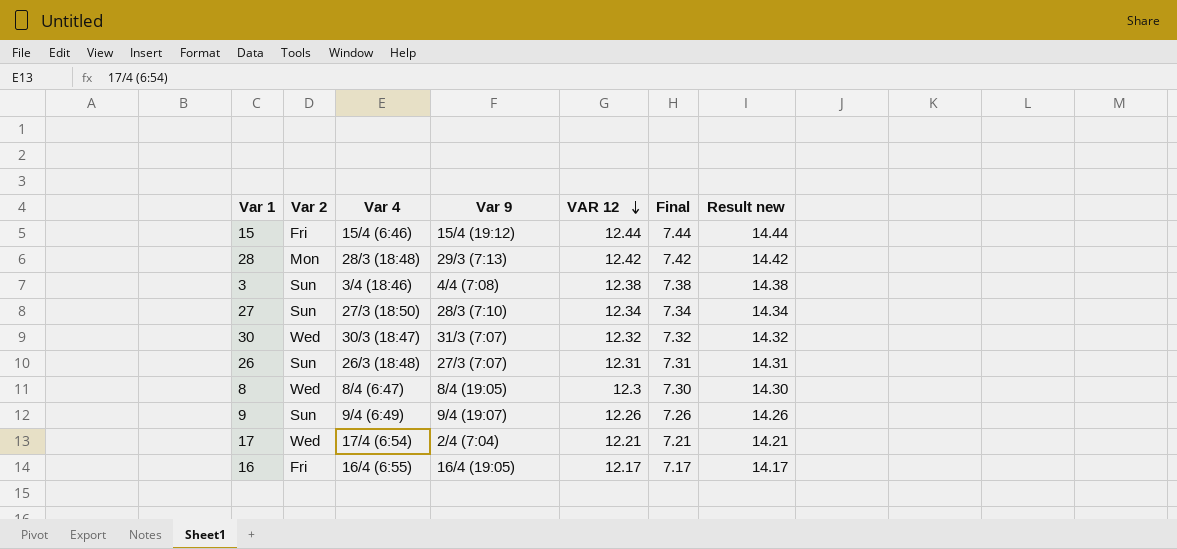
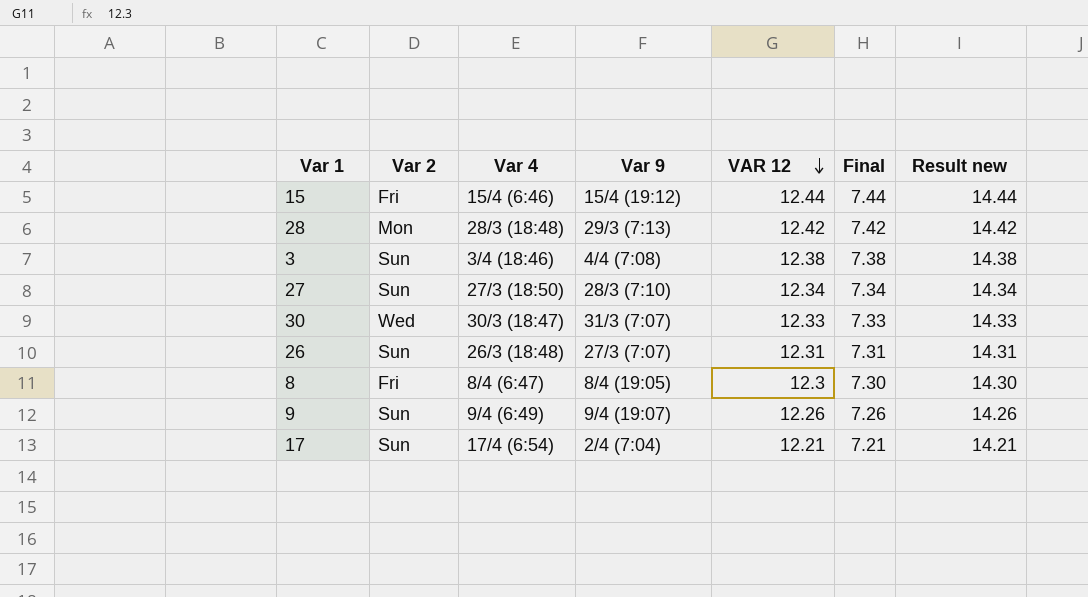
row 16: Fri | 16/4 (6:55) | 16/4 (19:05) | 12.17 | 7.17 | 14.17 -> none
30 | VAR 12: 12.32 -> 12.33
30 | Final: 7.32 -> 7.33
30 | Result new: 14.32 -> 14.33
8 | Var 2: Wed -> Fri
17 | Var 2: Wed -> Sun

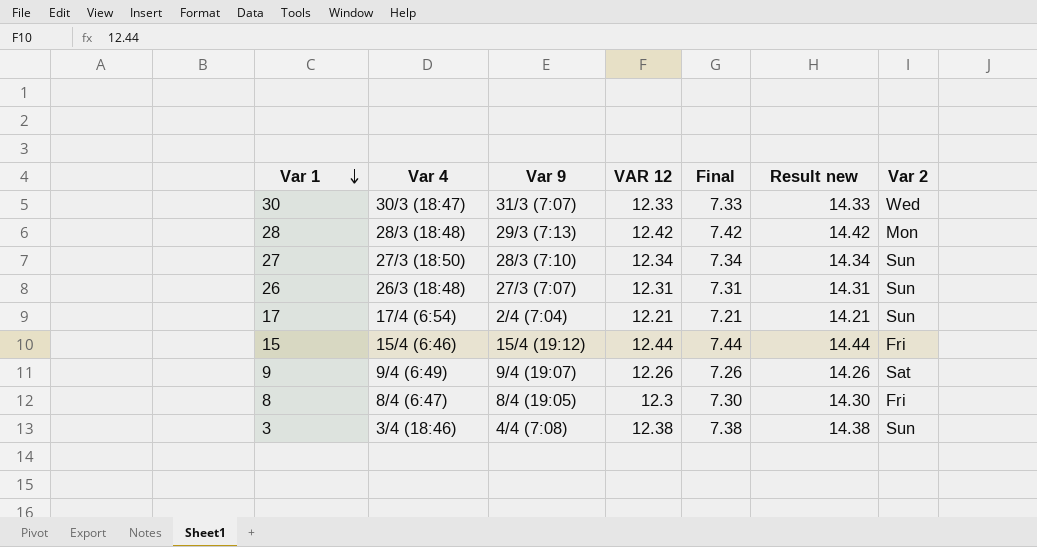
row order: VAR 12 descending -> Var 1 descending
column Var 2 | position: 2 -> 7
9 | Var 2: Sun -> Sat

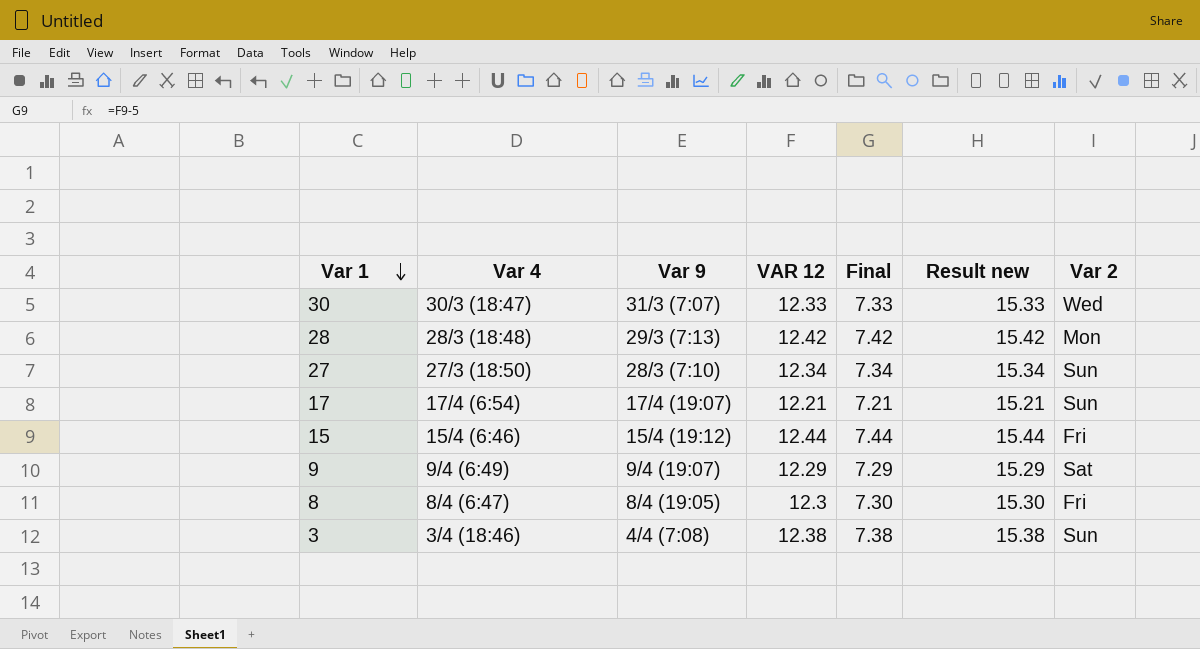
column Result new | formula: [VAR 12] + 2 -> [VAR 12] + 3
row 26: 26/3 (18:48) | 27/3 (7:07) | 12.31 | 7.31 | 14.31 | Sun -> none
17 | Var 9: 2/4 (7:04) -> 17/4 (19:07)
9 | VAR 12: 12.26 -> 12.29
9 | Final: 7.26 -> 7.29

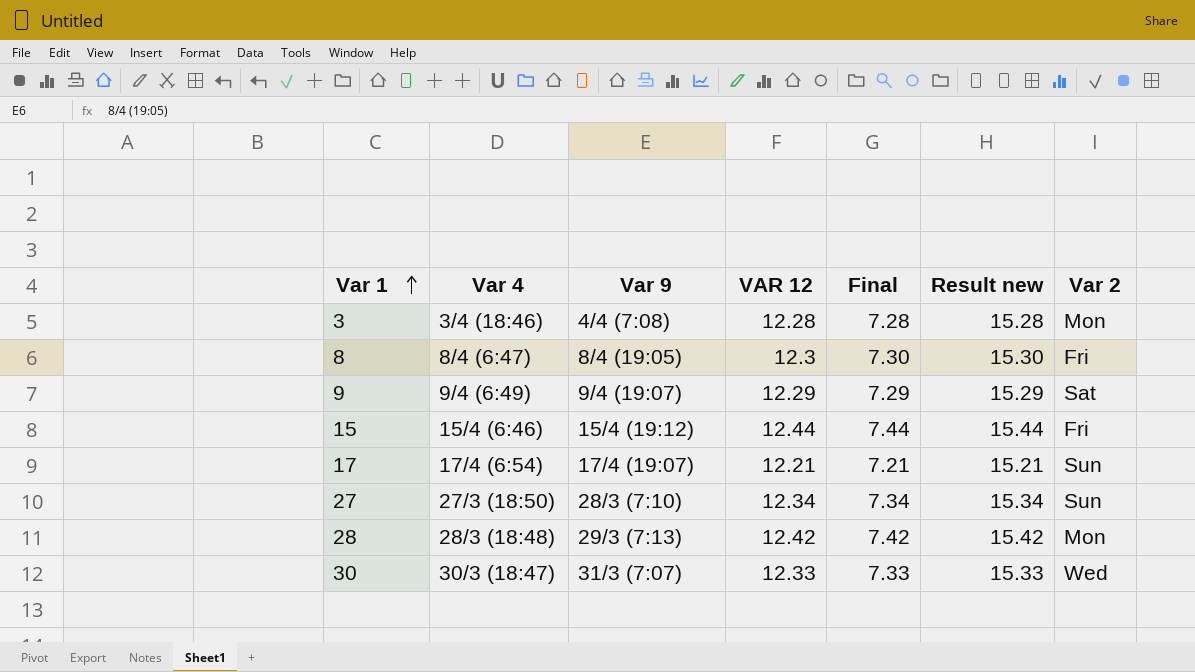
row order: Var 1 descending -> Var 1 ascending
3 | VAR 12: 12.38 -> 12.28
3 | Final: 7.38 -> 7.28
3 | Result new: 15.38 -> 15.28
3 | Var 2: Sun -> Mon

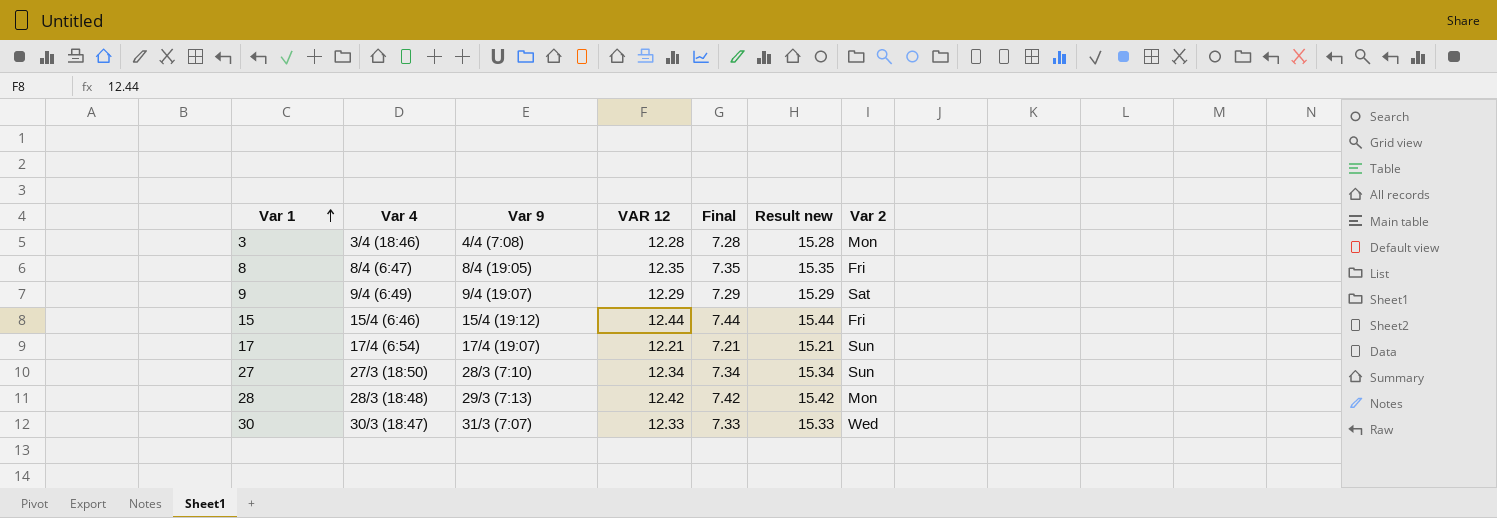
8 | VAR 12: 12.3 -> 12.35
8 | Final: 7.30 -> 7.35
8 | Result new: 15.30 -> 15.35

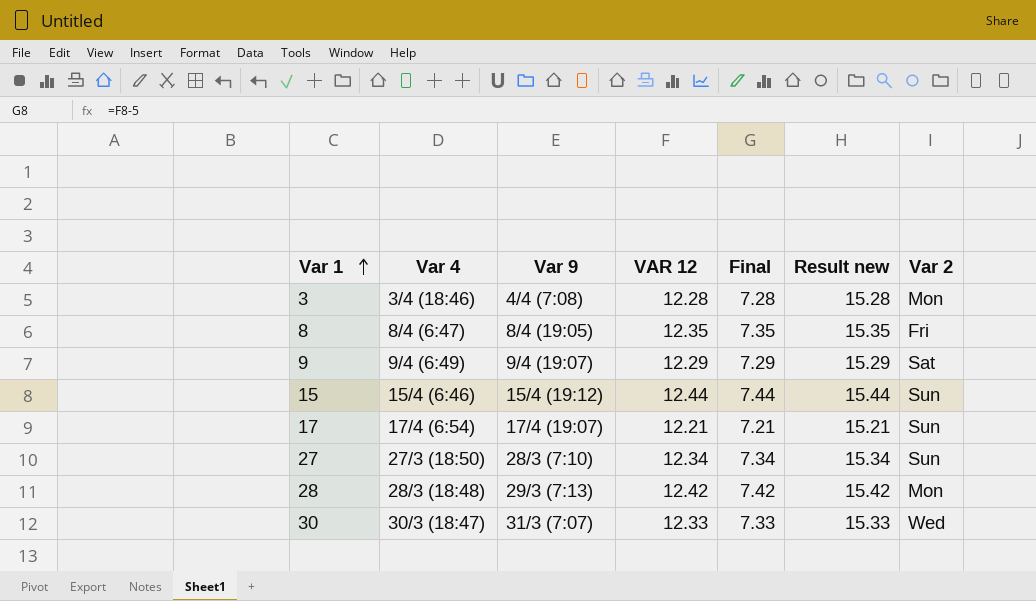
15 | Var 2: Fri -> Sun

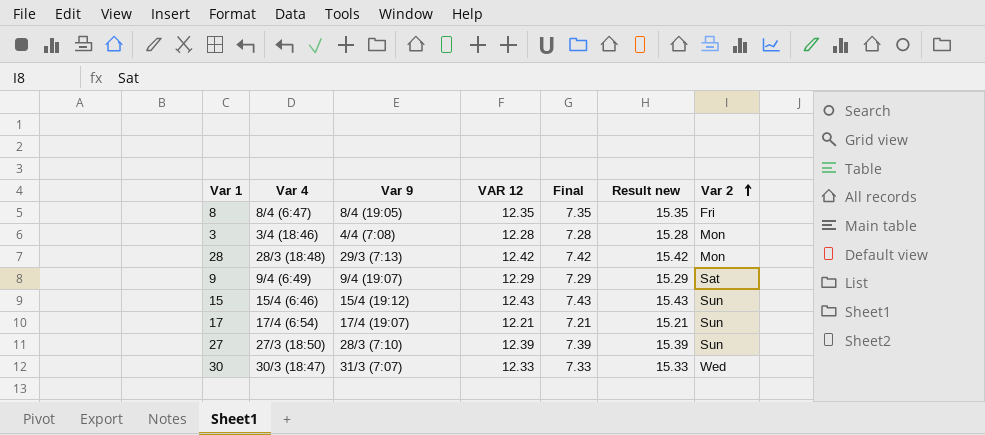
row order: Var 1 ascending -> Var 2 ascending
15 | VAR 12: 12.44 -> 12.43
15 | Final: 7.44 -> 7.43
15 | Result new: 15.44 -> 15.43
27 | VAR 12: 12.34 -> 12.39
27 | Final: 7.34 -> 7.39
27 | Result new: 15.34 -> 15.39

